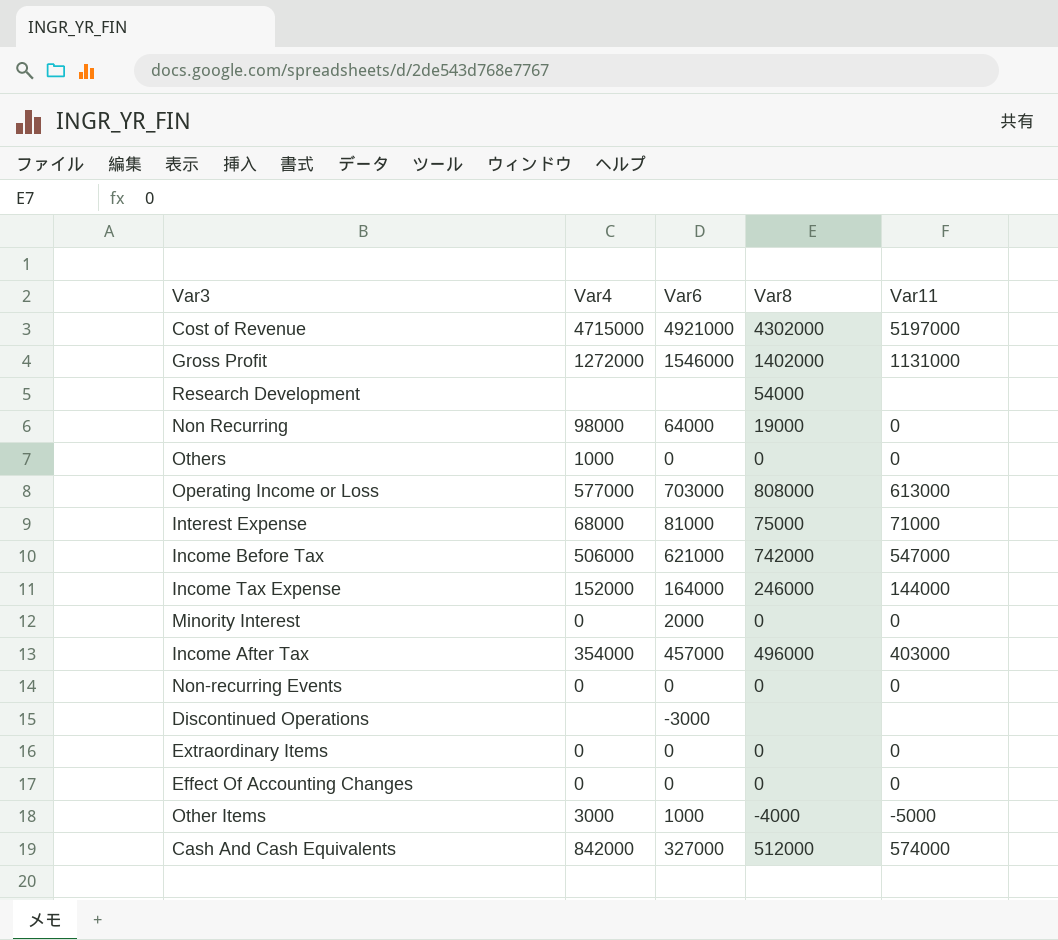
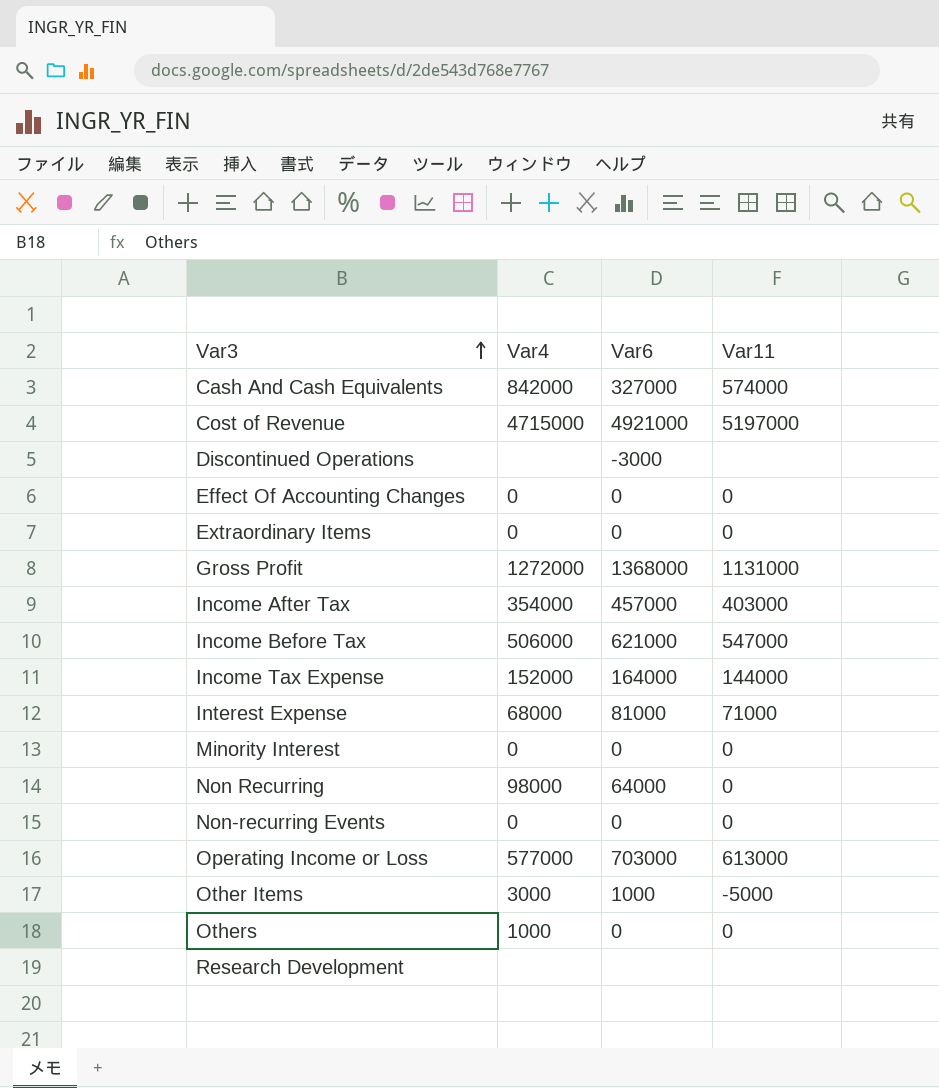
row order: none -> Var3 ascending
column Var8 | position: 4 -> none
Gross Profit | Var6: 1546000 -> 1368000
Minority Interest | Var6: 2000 -> 0

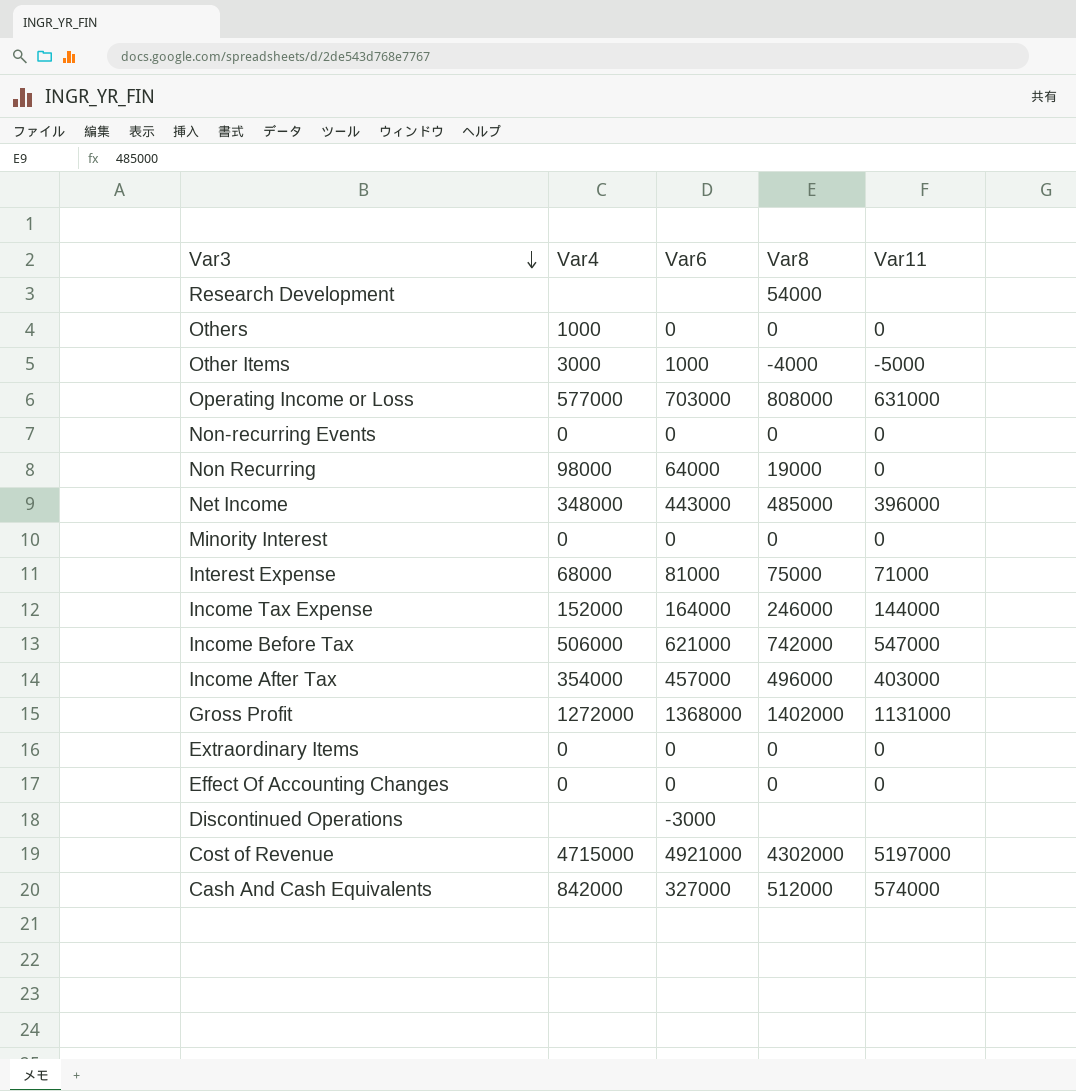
row order: Var3 ascending -> Var3 descending
column Var8 | position: none -> 4
Operating Income or Loss | Var11: 613000 -> 631000
row Net Income: none -> 348000 | 443000 | 485000 | 396000

